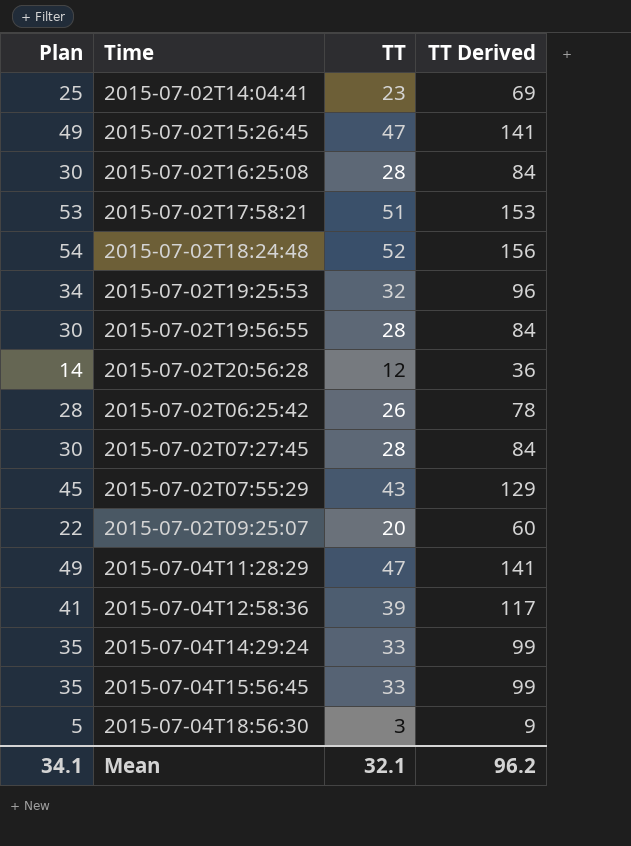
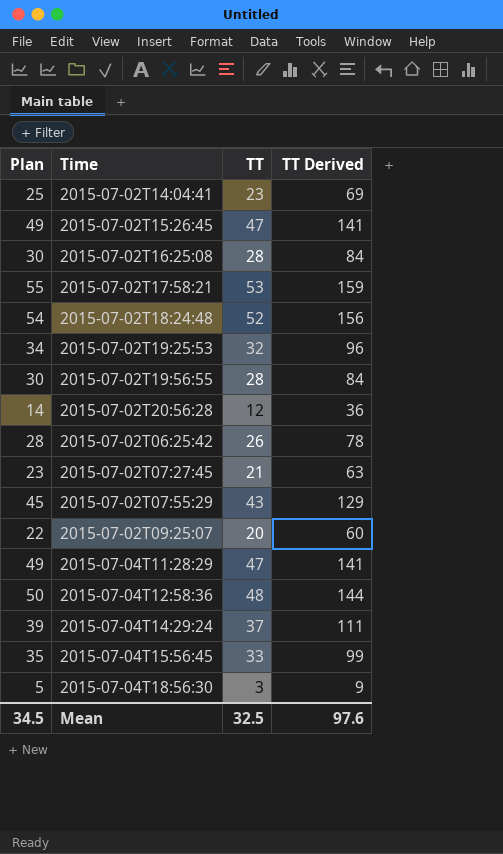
2015-07-02T17:58:21 | Plan: 53 -> 55
2015-07-02T17:58:21 | TT: 51 -> 53
2015-07-02T17:58:21 | TT Derived: 153 -> 159
2015-07-02T07:27:45 | Plan: 30 -> 23
2015-07-02T07:27:45 | TT: 28 -> 21
2015-07-02T07:27:45 | TT Derived: 84 -> 63
2015-07-04T12:58:36 | Plan: 41 -> 50
2015-07-04T12:58:36 | TT: 39 -> 48
2015-07-04T12:58:36 | TT Derived: 117 -> 144
2015-07-04T14:29:24 | Plan: 35 -> 39
2015-07-04T14:29:24 | TT: 33 -> 37
2015-07-04T14:29:24 | TT Derived: 99 -> 111
Mean | Plan: 34.1 -> 34.5
Mean | TT: 32.1 -> 32.5
Mean | TT Derived: 96.2 -> 97.6

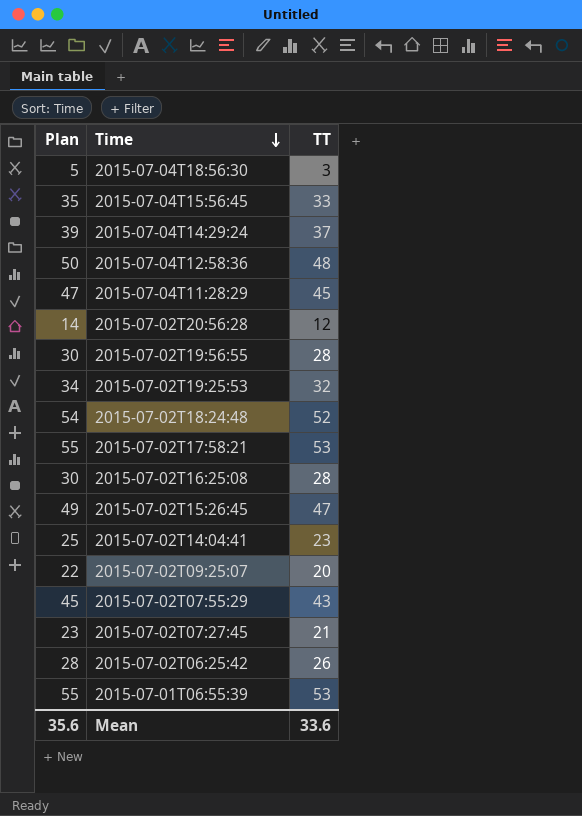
row order: none -> Time descending
column TT Derived | formula: [TT] * 3 -> none
2015-07-04T11:28:29 | Plan: 49 -> 47
2015-07-04T11:28:29 | TT: 47 -> 45
row 2015-07-01T06:55:39: none -> 55 | 53
Mean | Plan: 34.5 -> 35.6
Mean | TT: 32.5 -> 33.6

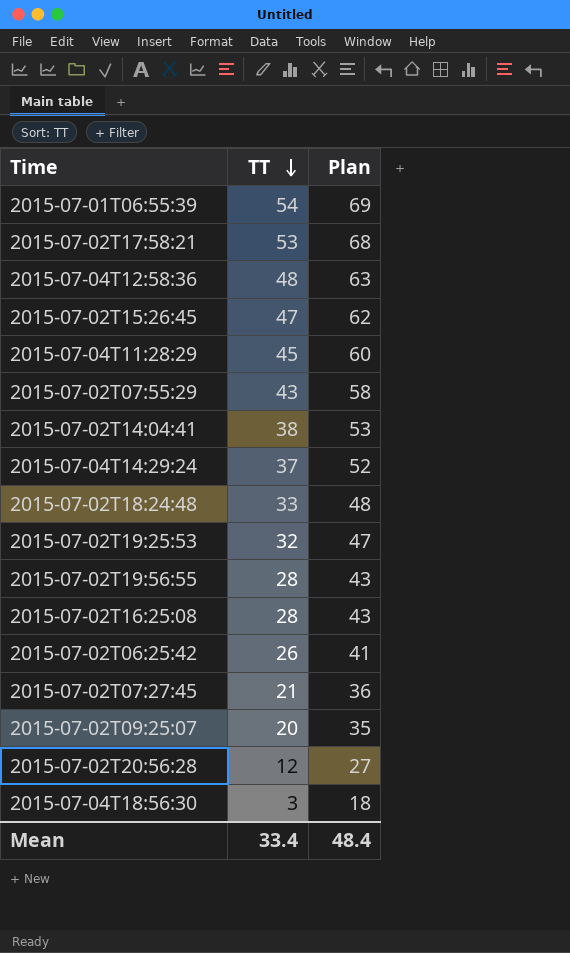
row order: Time descending -> TT descending
column Plan | formula: [TT] + 2 -> [TT] + 15
column Plan | position: 1 -> 3
row 2015-07-04T15:56:45: 35 | 33 -> none
2015-07-01T06:55:39 | TT: 53 -> 54
2015-07-02T14:04:41 | TT: 23 -> 38
2015-07-02T18:24:48 | TT: 52 -> 33
Mean | TT: 33.6 -> 33.4
Mean | Plan: 35.6 -> 48.4

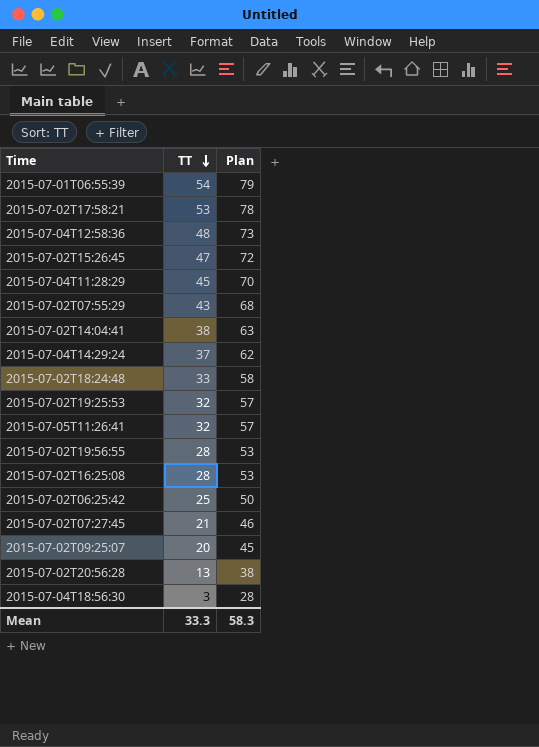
column Plan | formula: [TT] + 15 -> [TT] + 25
row 2015-07-05T11:26:41: none -> 32 | 57
2015-07-02T06:25:42 | TT: 26 -> 25
2015-07-02T20:56:28 | TT: 12 -> 13
Mean | TT: 33.4 -> 33.3
Mean | Plan: 48.4 -> 58.3

